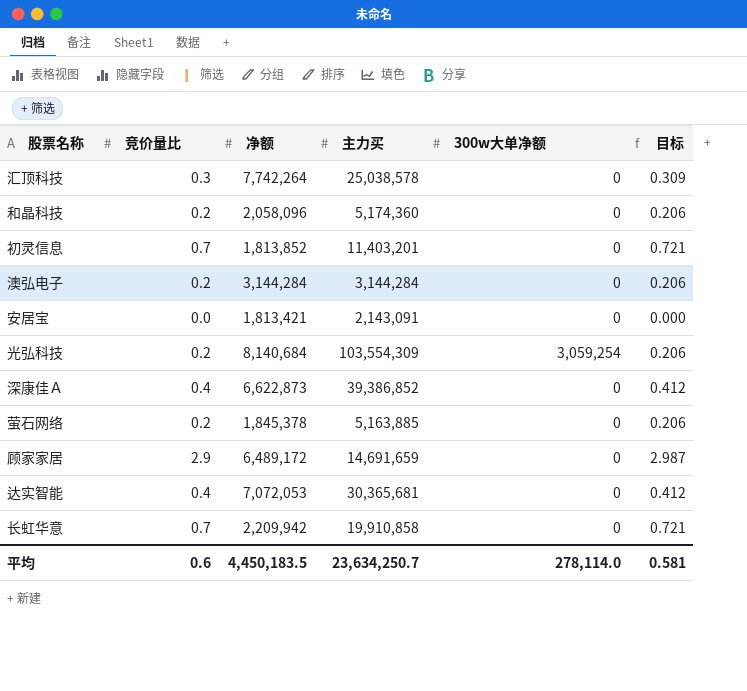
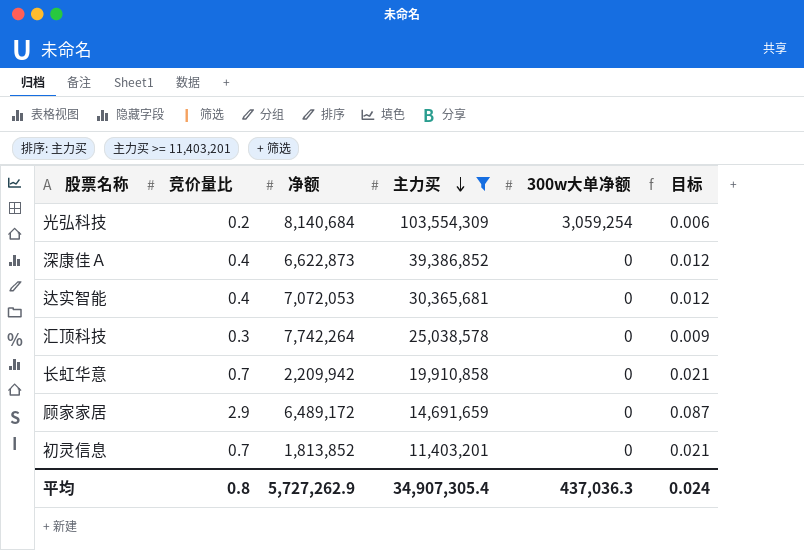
filter: none -> 主力买 >= 11,403,201
row order: none -> 主力买 descending
column 目标 | formula: [竞价量比] * 1.03 -> [竞价量比] * 0.03
平均 | 竞价量比: 0.6 -> 0.8
平均 | 净额: 4,450,183.5 -> 5,727,262.9
平均 | 主力买: 23,634,250.7 -> 34,907,305.4
平均 | 300w大单净额: 278,114.0 -> 437,036.3
平均 | 目标: 0.581 -> 0.024

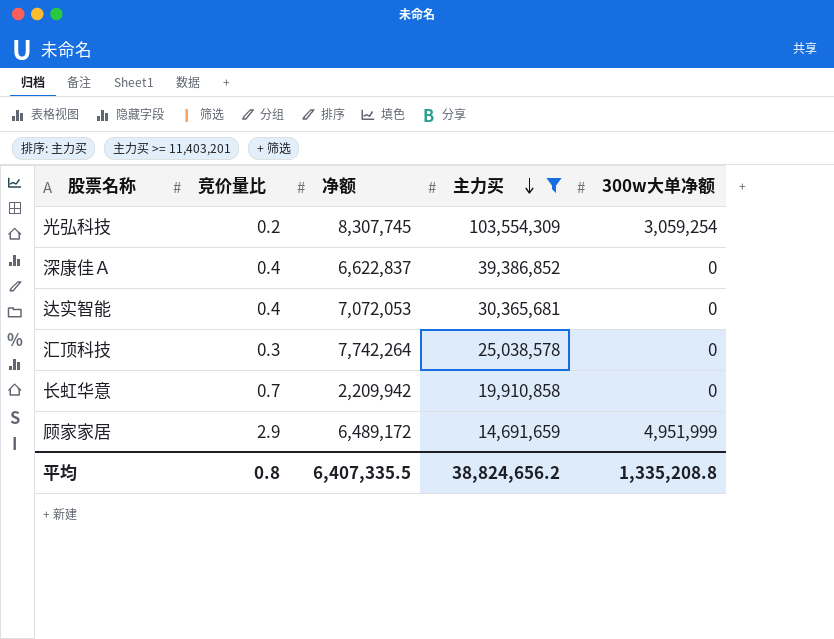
column 目标 | formula: [竞价量比] * 0.03 -> none
row 初灵信息: 0.7 | 1,813,852 | 11,403,201 | 0 | 0.021 -> none
光弘科技 | 净额: 8,140,684 -> 8,307,745
深康佳Ａ | 净额: 6,622,873 -> 6,622,837
顾家家居 | 300w大单净额: 0 -> 4,951,999
平均 | 净额: 5,727,262.9 -> 6,407,335.5
平均 | 主力买: 34,907,305.4 -> 38,824,656.2
平均 | 300w大单净额: 437,036.3 -> 1,335,208.8

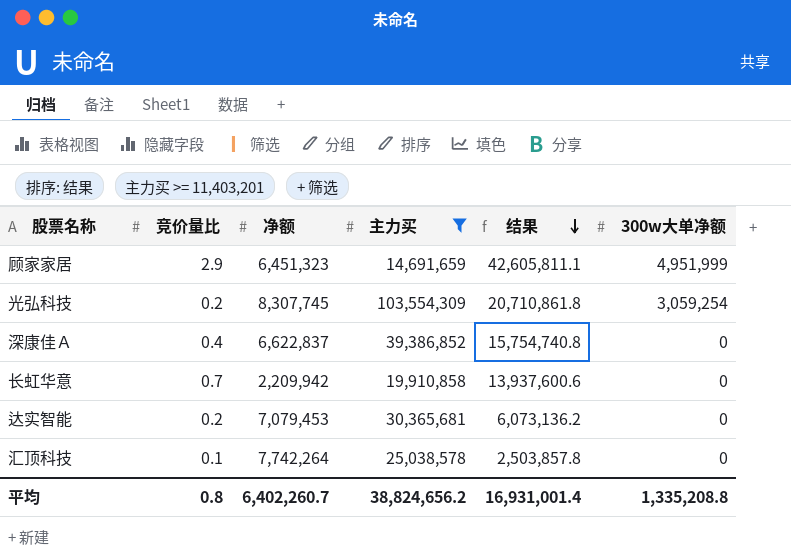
row order: 主力买 descending -> 结果 descending
column 结果 | formula: none -> [竞价量比] * [主力买]
顾家家居 | 净额: 6,489,172 -> 6,451,323
达实智能 | 竞价量比: 0.4 -> 0.2
达实智能 | 净额: 7,072,053 -> 7,079,453
汇顶科技 | 竞价量比: 0.3 -> 0.1
平均 | 净额: 6,407,335.5 -> 6,402,260.7

